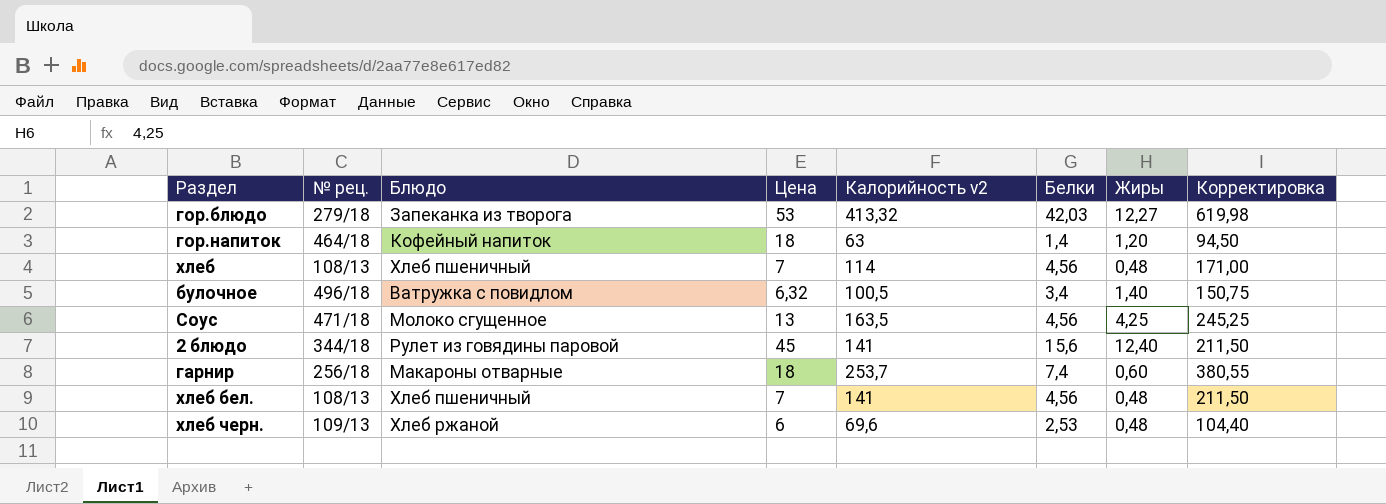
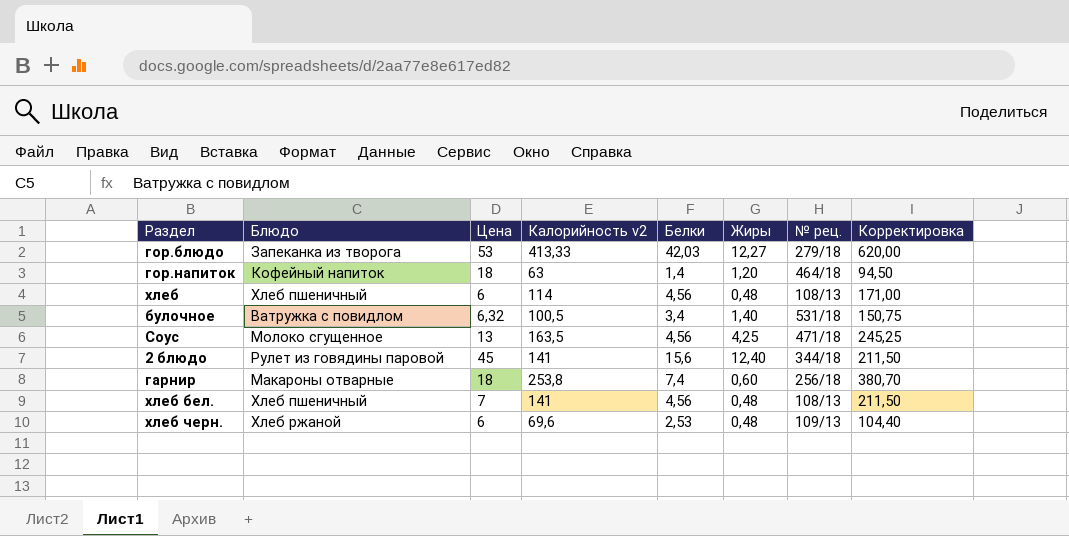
column № рец. | position: 2 -> 7
гор.блюдо | Калорийность v2: 413,32 -> 413,33
гор.блюдо | Корректировка: 619,98 -> 620,00
хлеб | Цена: 7 -> 6
булочное | № рец.: 496/18 -> 531/18
гарнир | Калорийность v2: 253,7 -> 253,8
гарнир | Корректировка: 380,55 -> 380,70

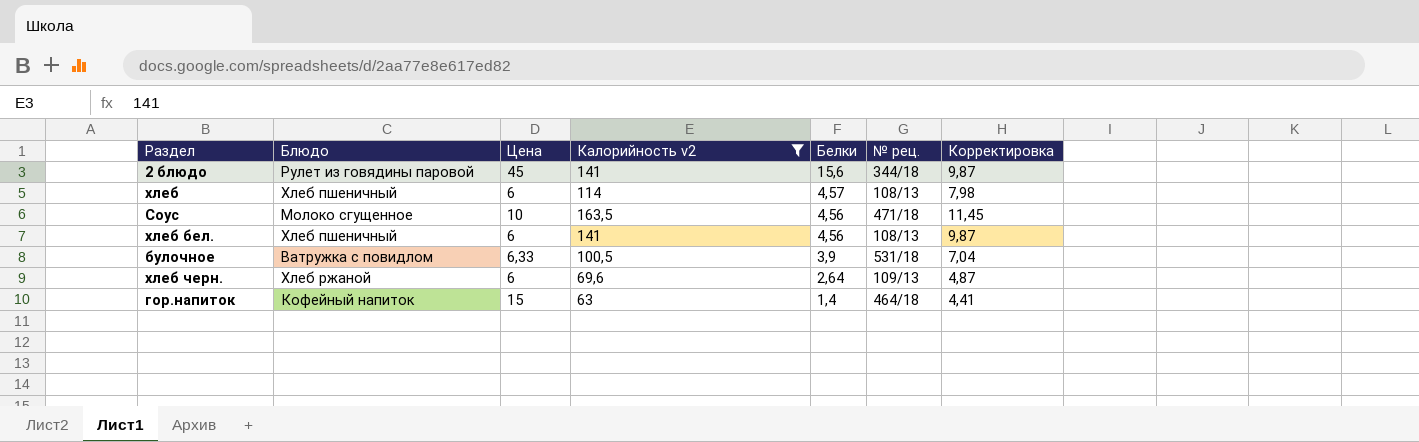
filter: none -> Калорийность v2 <= 163,5
row order: none -> Белки descending
column Жиры | position: 6 -> none
column Корректировка | formula: [Калорийность v2] * 1,5 -> [Калорийность v2] * 0,07
хлеб | Белки: 4,56 -> 4,57
Соус | Цена: 13 -> 10
хлеб бел. | Цена: 7 -> 6
булочное | Цена: 6,32 -> 6,33
булочное | Белки: 3,4 -> 3,9
хлеб черн. | Белки: 2,53 -> 2,64
гор.напиток | Цена: 18 -> 15

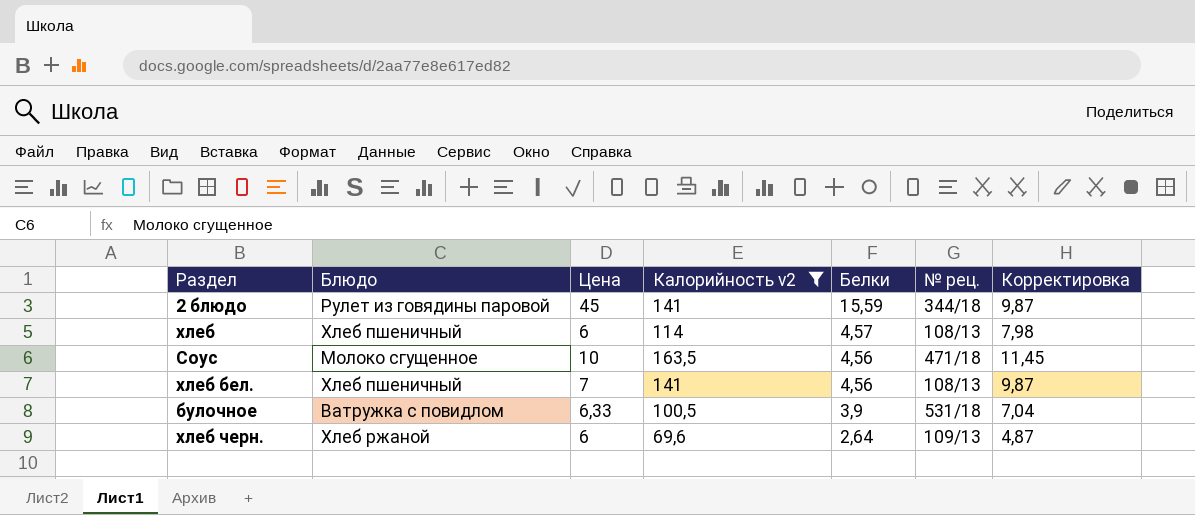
row гор.напиток: Кофейный напиток | 15 | 63 | 1,4 | 464/18 | 4,41 -> none
2 блюдо | Белки: 15,6 -> 15,59
хлеб бел. | Цена: 6 -> 7

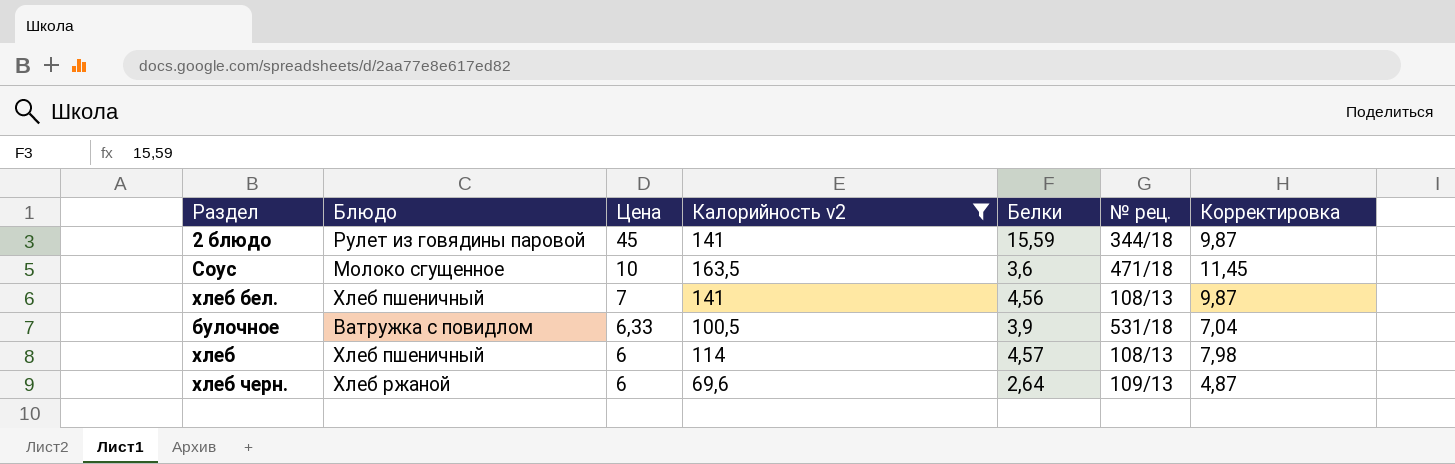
row order: Белки descending -> Цена descending
Соус | Белки: 4,56 -> 3,6

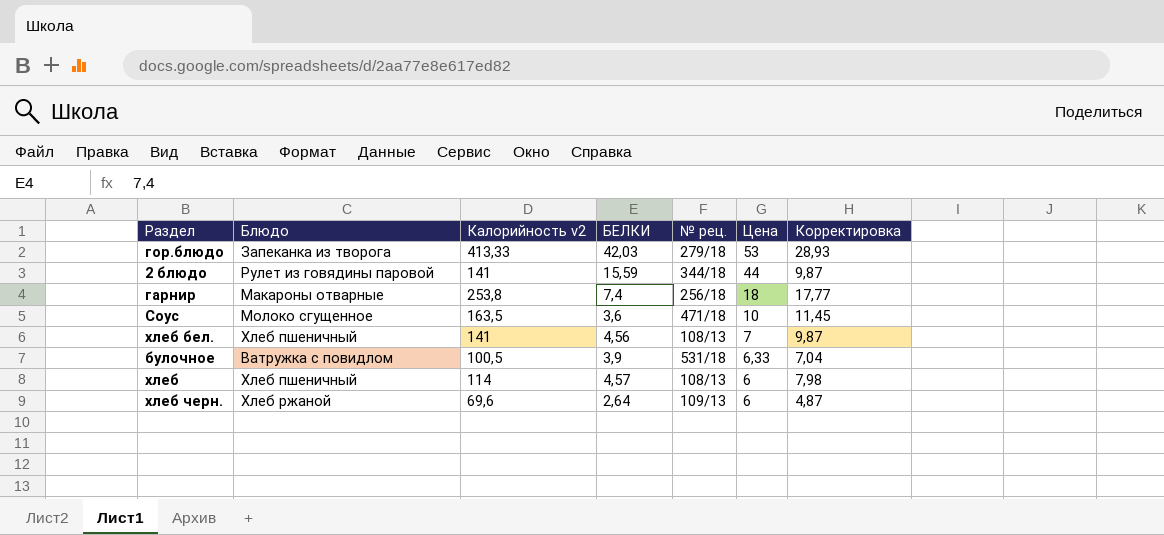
filter: Калорийность v2 <= 163,5 -> none
column name: Белки -> БЕЛКИ
column Цена | position: 3 -> 6
2 блюдо | Цена: 45 -> 44

